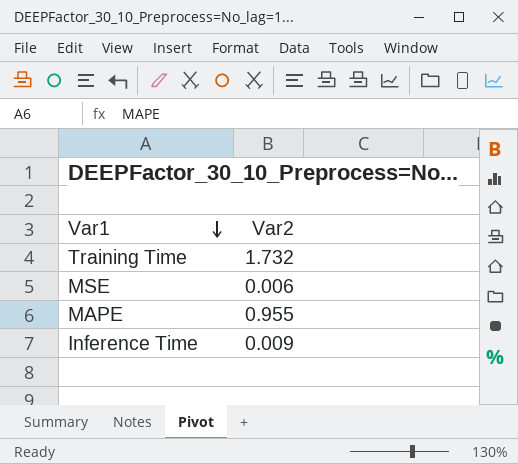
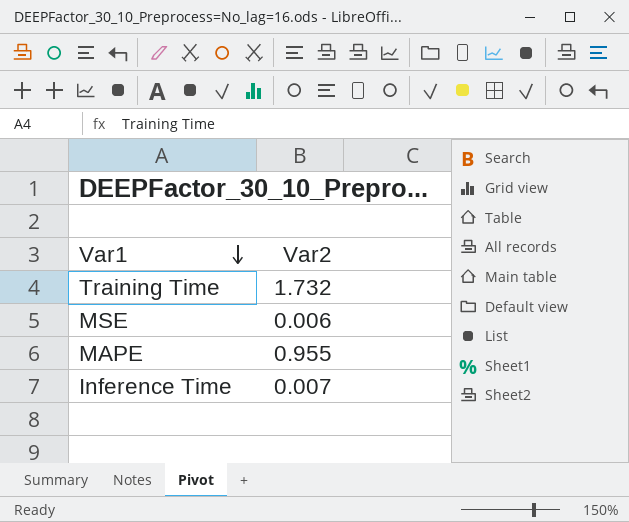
Inference Time | Var2: 0.009 -> 0.007

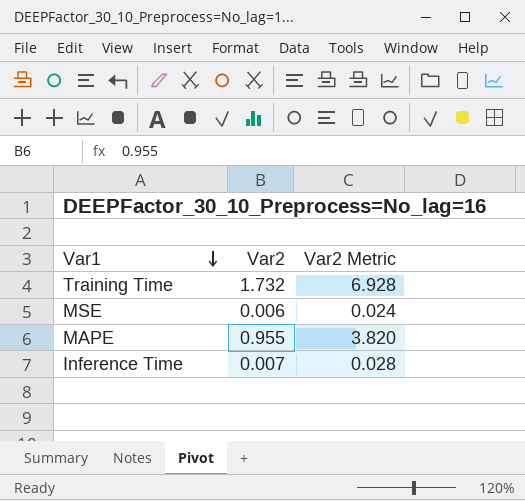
column Var2 Metric | formula: none -> [Var2] * 4

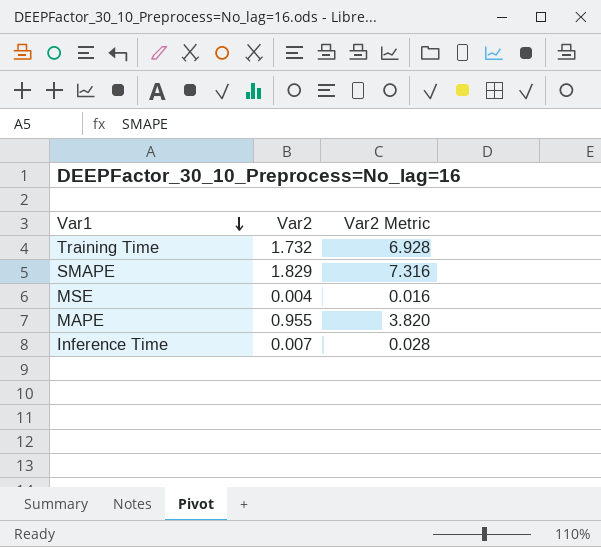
row SMAPE: none -> 1.829 | 7.316
MSE | Var2: 0.006 -> 0.004
MSE | Var2 Metric: 0.024 -> 0.016

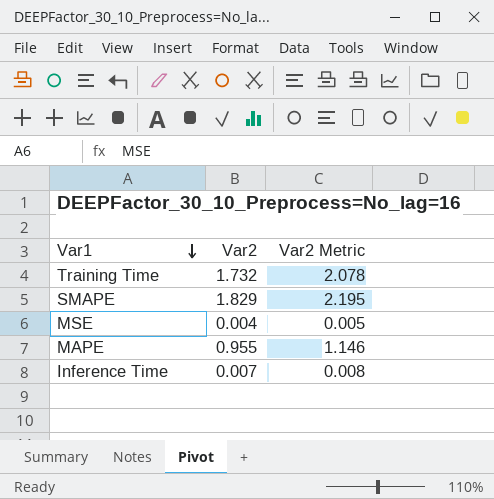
column Var2 Metric | formula: [Var2] * 4 -> [Var2] * 1.2

